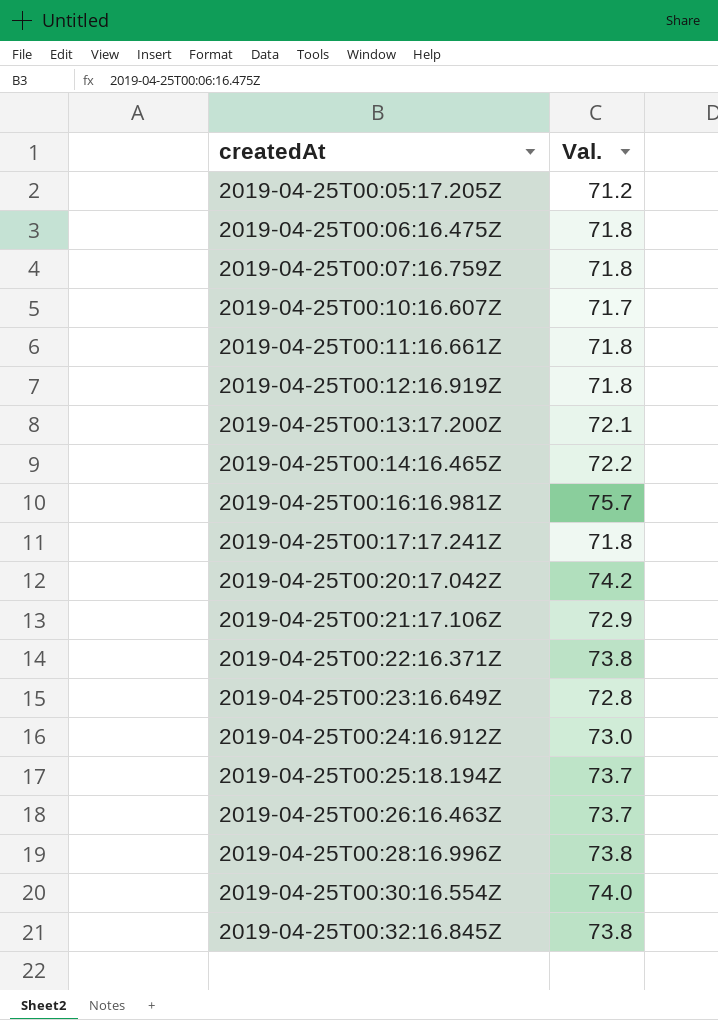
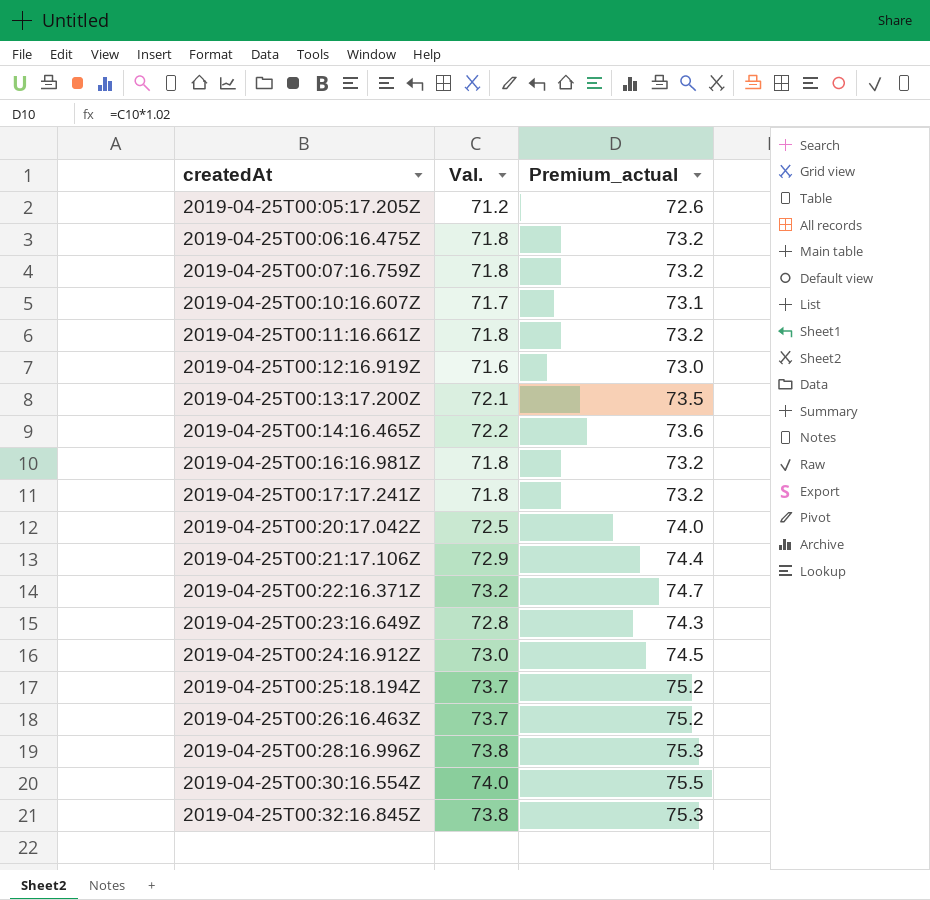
column Premium_actual | formula: none -> [Val.] * 1.02
2019-04-25T00:12:16.919Z | Val.: 71.8 -> 71.6
2019-04-25T00:16:16.981Z | Val.: 75.7 -> 71.8
2019-04-25T00:20:17.042Z | Val.: 74.2 -> 72.5
2019-04-25T00:22:16.371Z | Val.: 73.8 -> 73.2

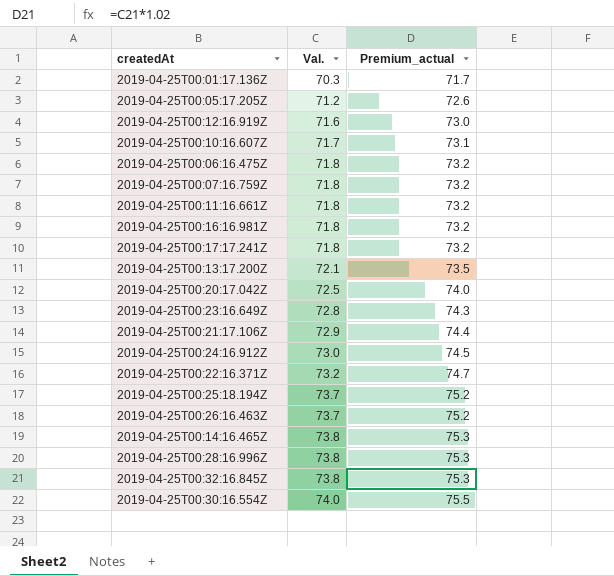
row order: createdAt ascending -> Val. ascending
row 2019-04-25T00:01:17.136Z: none -> 70.3 | 71.7
2019-04-25T00:14:16.465Z | Val.: 72.2 -> 73.8
2019-04-25T00:14:16.465Z | Premium_actual: 73.6 -> 75.3

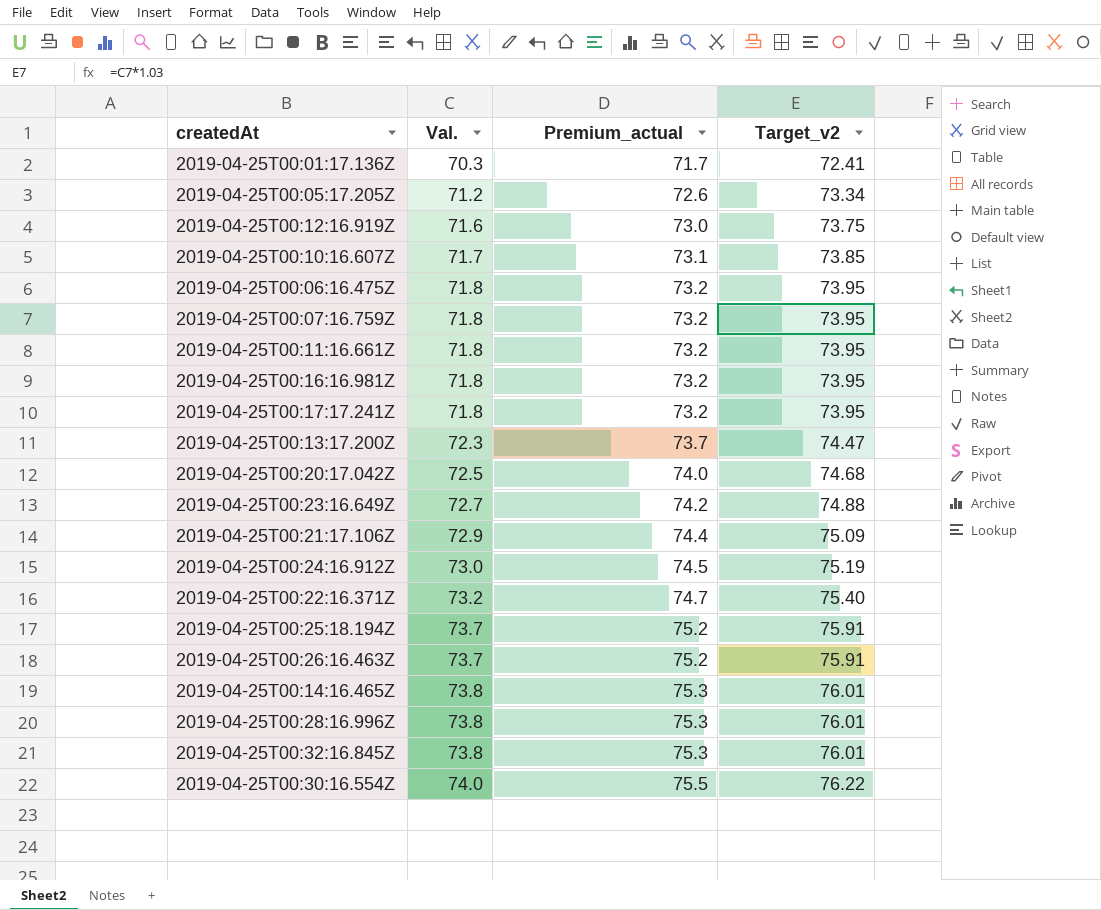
column Target_v2 | formula: none -> [Val.] * 1.03
2019-04-25T00:13:17.200Z | Val.: 72.1 -> 72.3
2019-04-25T00:13:17.200Z | Premium_actual: 73.5 -> 73.7
2019-04-25T00:23:16.649Z | Val.: 72.8 -> 72.7
2019-04-25T00:23:16.649Z | Premium_actual: 74.3 -> 74.2

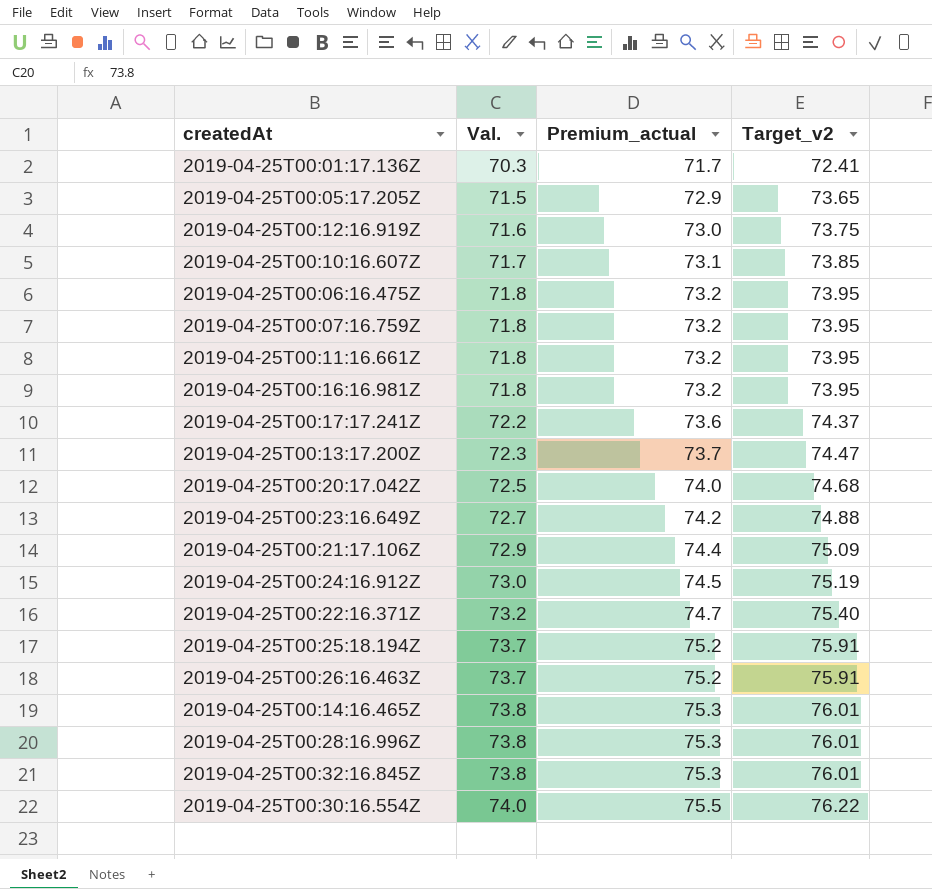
2019-04-25T00:05:17.205Z | Val.: 71.2 -> 71.5
2019-04-25T00:05:17.205Z | Premium_actual: 72.6 -> 72.9
2019-04-25T00:05:17.205Z | Target_v2: 73.34 -> 73.65
2019-04-25T00:17:17.241Z | Val.: 71.8 -> 72.2
2019-04-25T00:17:17.241Z | Premium_actual: 73.2 -> 73.6
2019-04-25T00:17:17.241Z | Target_v2: 73.95 -> 74.37

